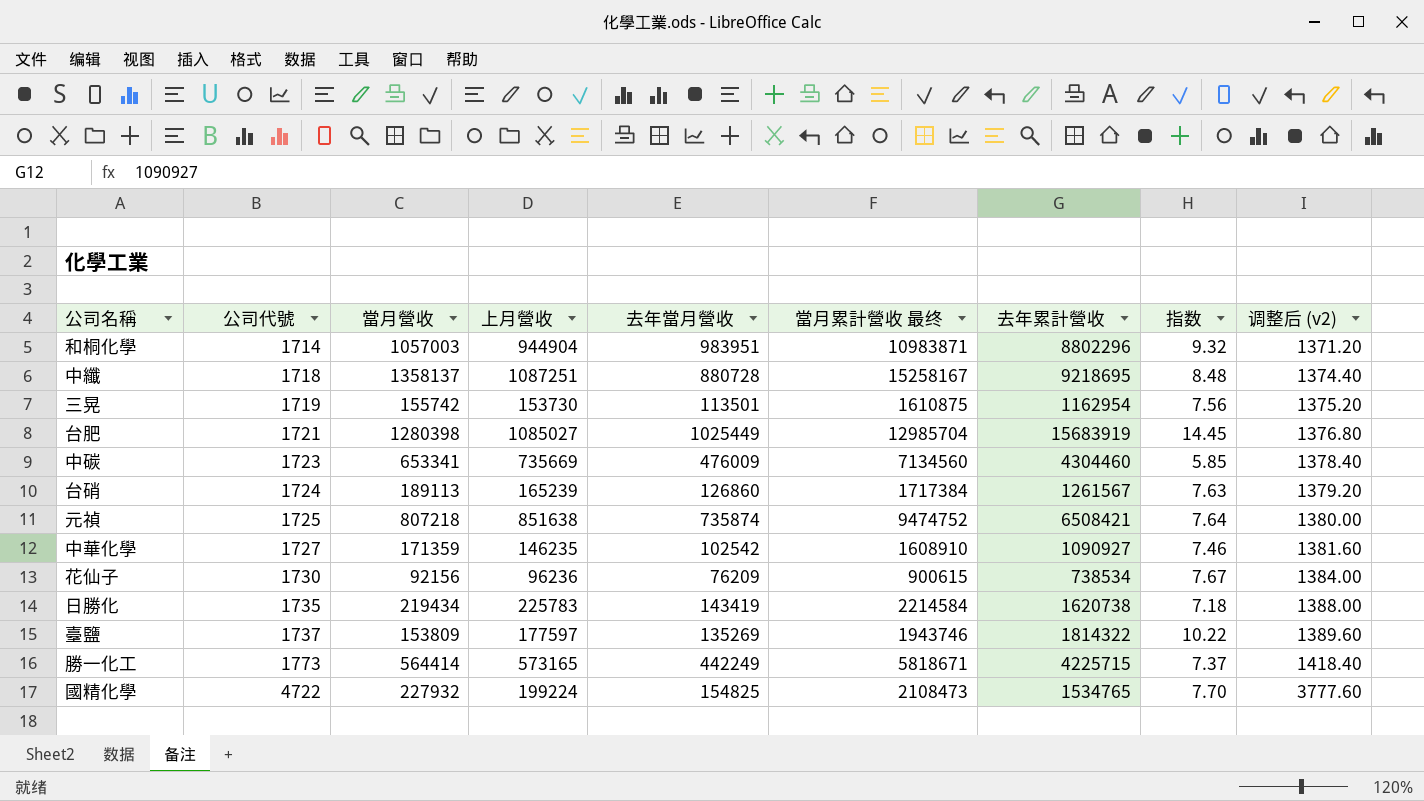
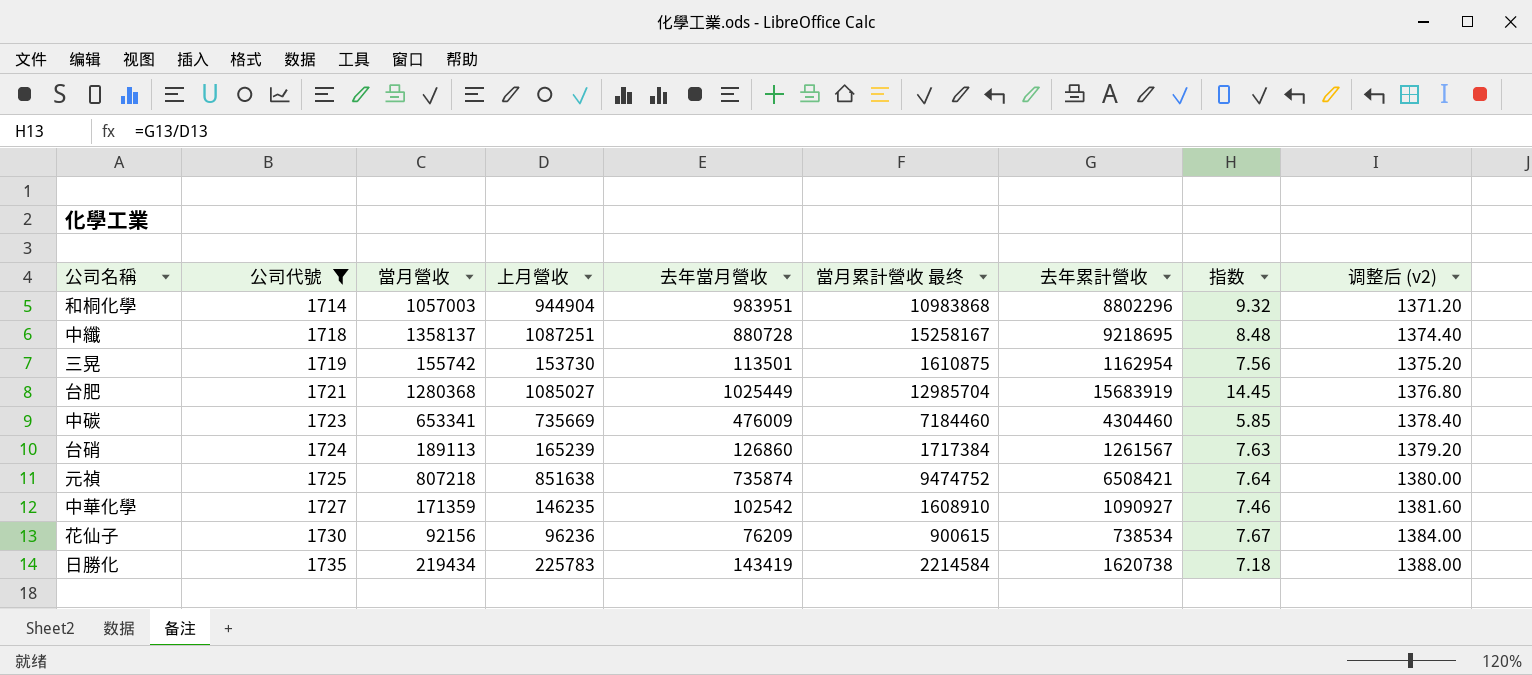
filter: none -> 公司代號 <= 1735
和桐化學 | 當月累計營收 最终: 10983871 -> 10983868
台肥 | 當月營收: 1280398 -> 1280368
中碳 | 當月累計營收 最终: 7134560 -> 7184460

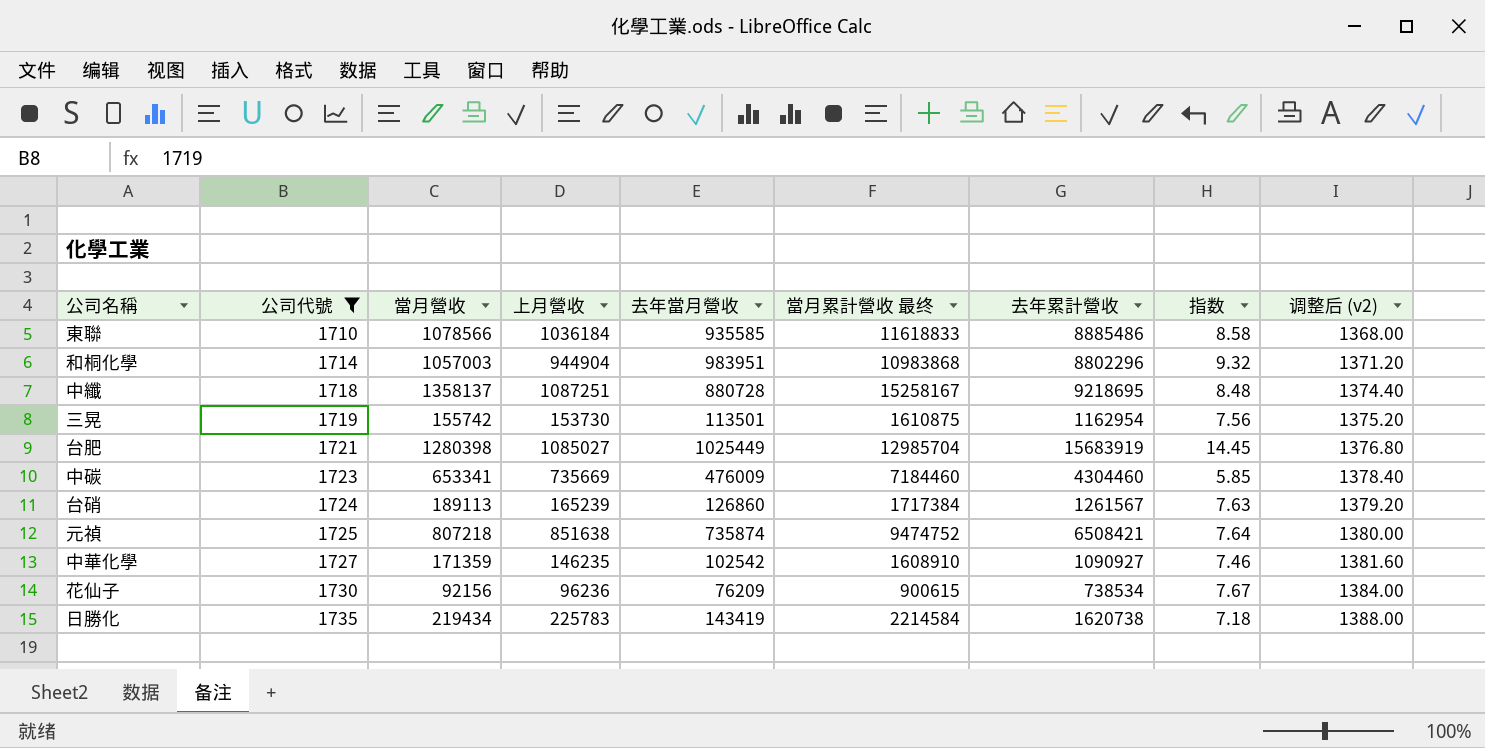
row 東聯: none -> 1710 | 1078566 | 1036184 | 935585 | 11618833 | 8885486 | 8.58 | 1368.00
台肥 | 當月營收: 1280368 -> 1280398

